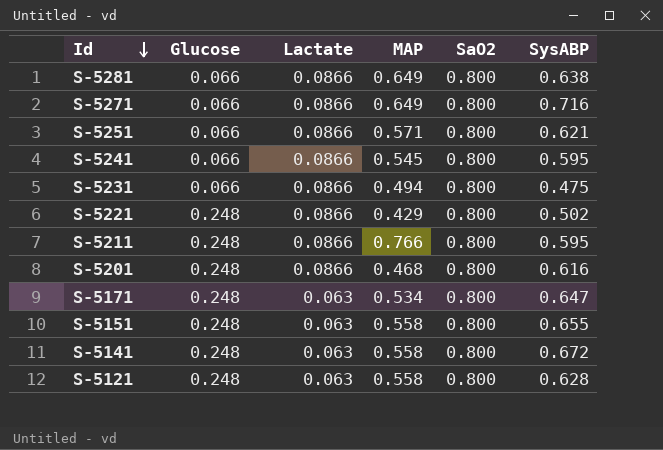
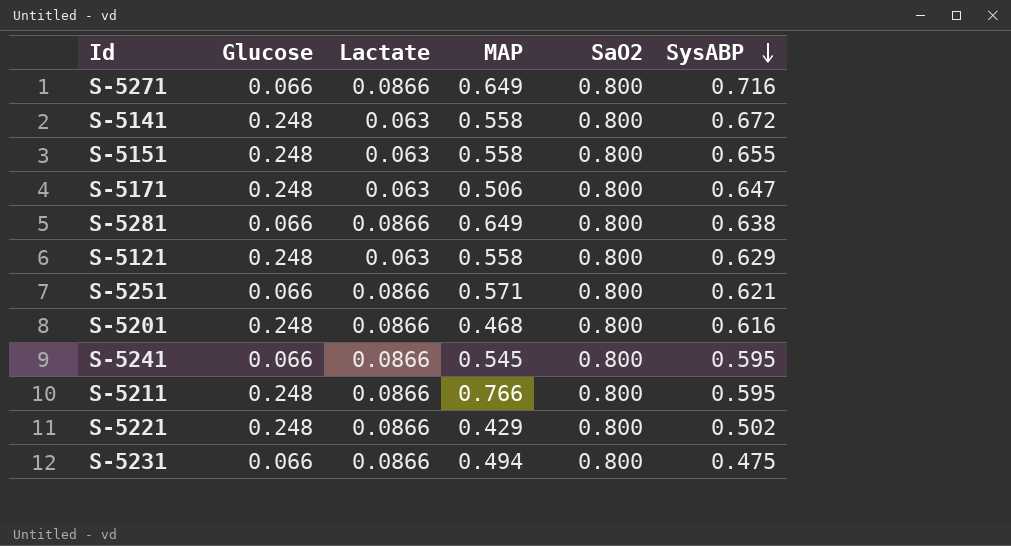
row order: Id descending -> SysABP descending
S-5171 | MAP: 0.534 -> 0.506
S-5121 | SysABP: 0.628 -> 0.629

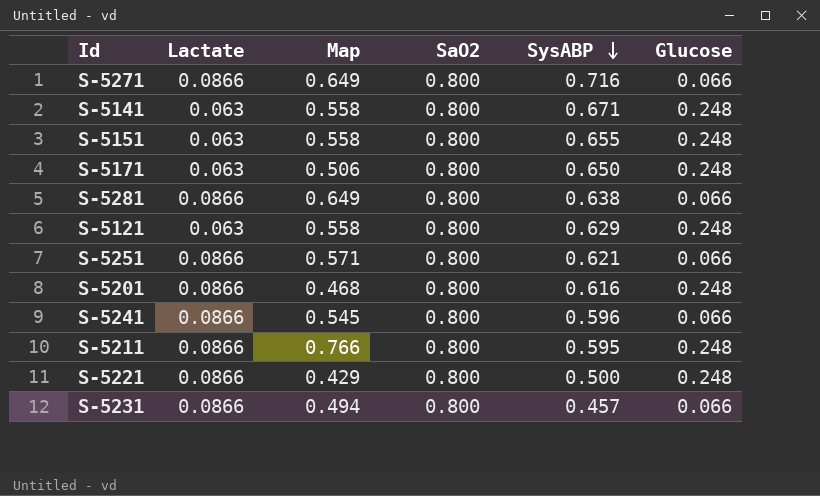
column name: MAP -> Map
column Glucose | position: 2 -> 6
S-5141 | SysABP: 0.672 -> 0.671
S-5171 | SysABP: 0.647 -> 0.650
S-5241 | SysABP: 0.595 -> 0.596
S-5221 | SysABP: 0.502 -> 0.500
S-5231 | SysABP: 0.475 -> 0.457

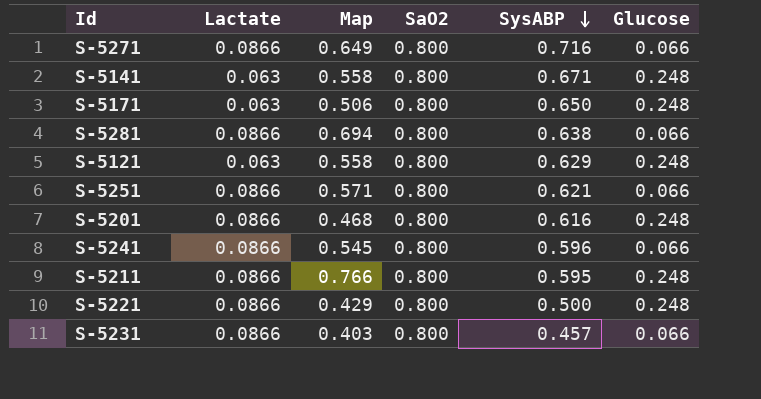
row S-5151: 0.063 | 0.558 | 0.800 | 0.655 | 0.248 -> none
S-5281 | Map: 0.649 -> 0.694
S-5231 | Map: 0.494 -> 0.403

